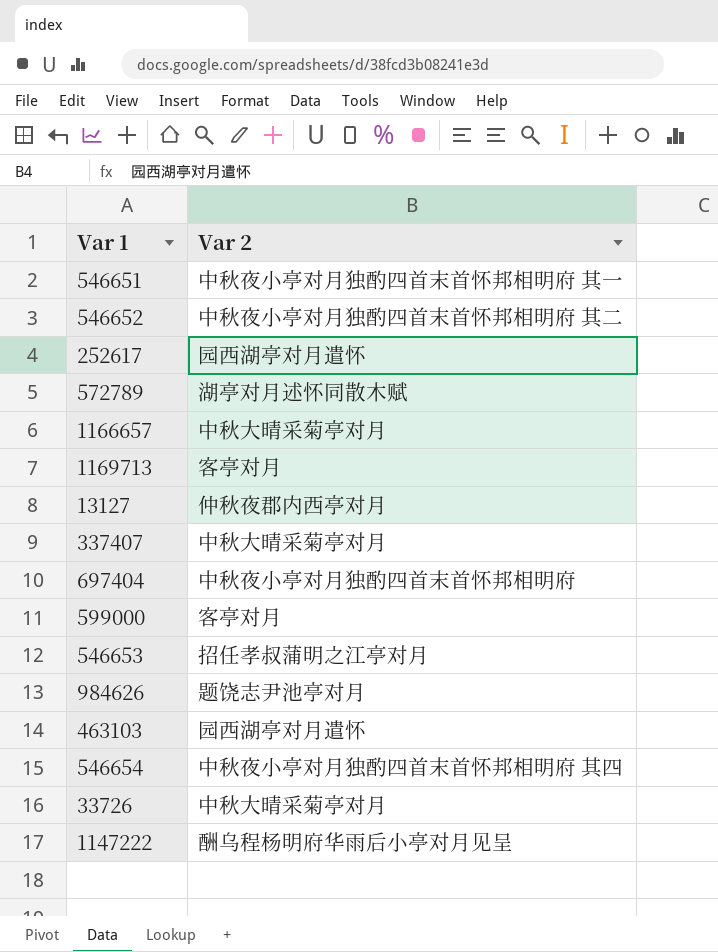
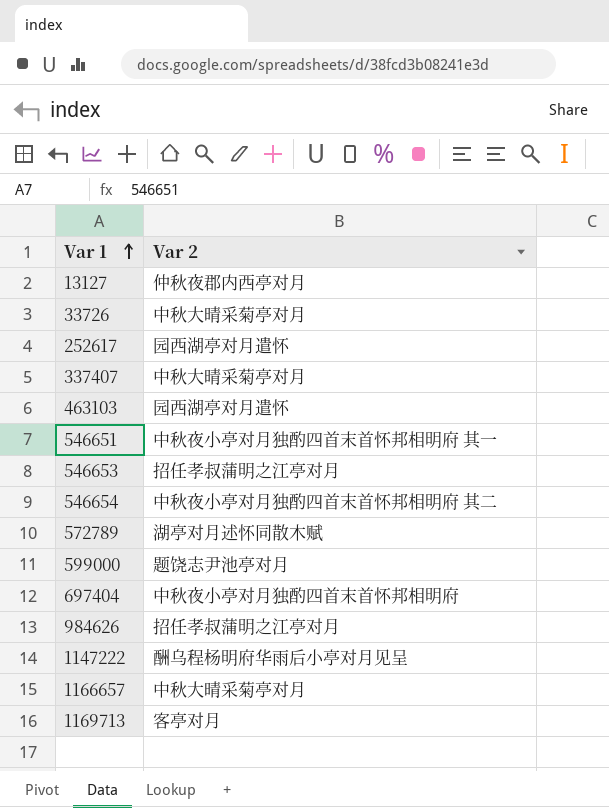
row order: none -> Var 1 ascending
row 546652: 中秋夜小亭对月独酌四首末首怀邦相明府 其二 -> none
546654 | Var 2: 中秋夜小亭对月独酌四首末首怀邦相明府 其四 -> 中秋夜小亭对月独酌四首末首怀邦相明府 其二
599000 | Var 2: 客亭对月 -> 题饶志尹池亭对月
984626 | Var 2: 题饶志尹池亭对月 -> 招任孝叔蒲明之江亭对月

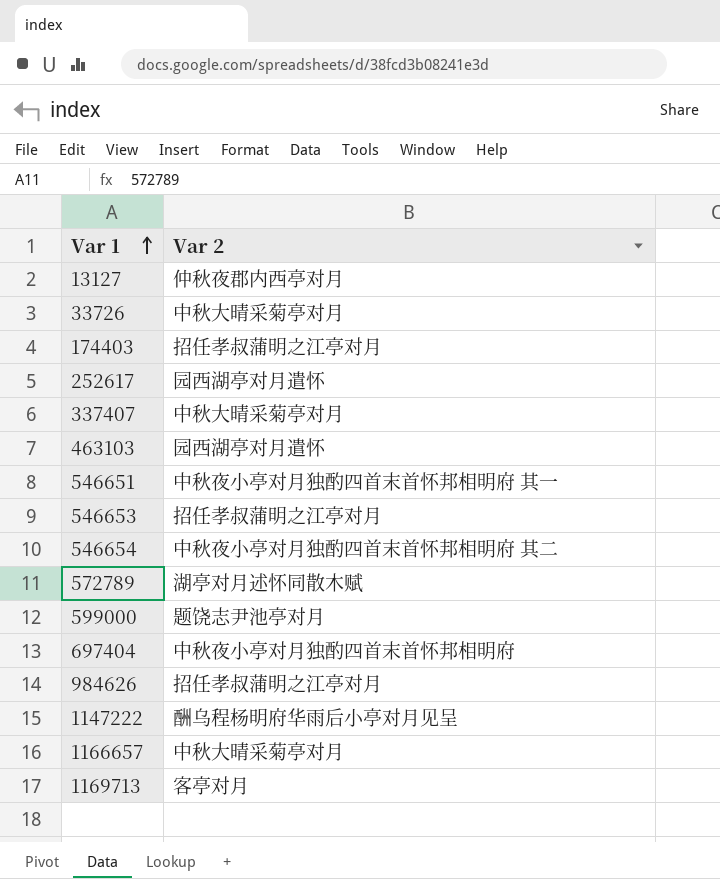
row 174403: none -> 招任孝叔蒲明之江亭对月

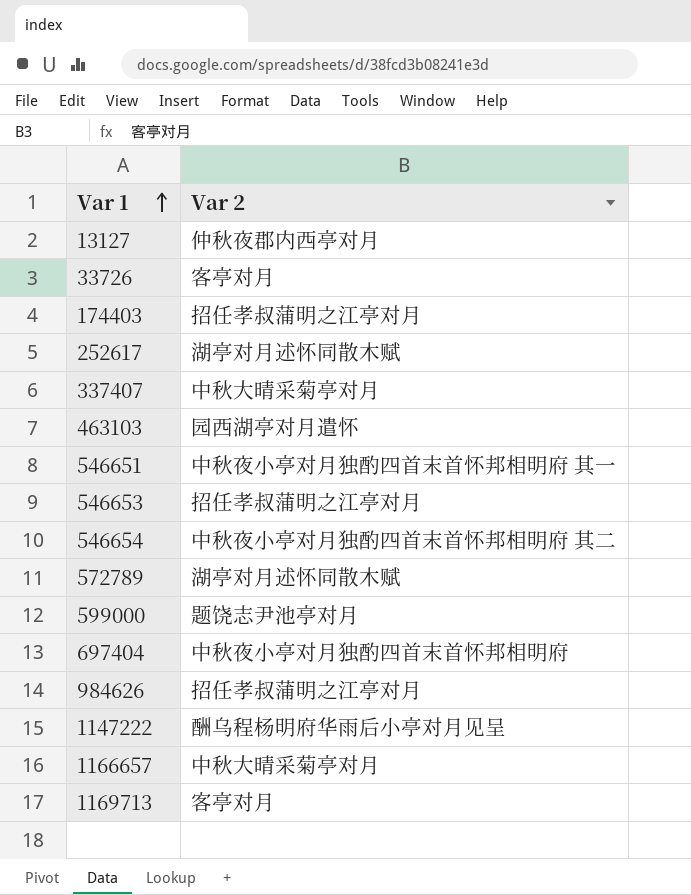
33726 | Var 2: 中秋大晴采菊亭对月 -> 客亭对月
252617 | Var 2: 园西湖亭对月遣怀 -> 湖亭对月述怀同散木赋

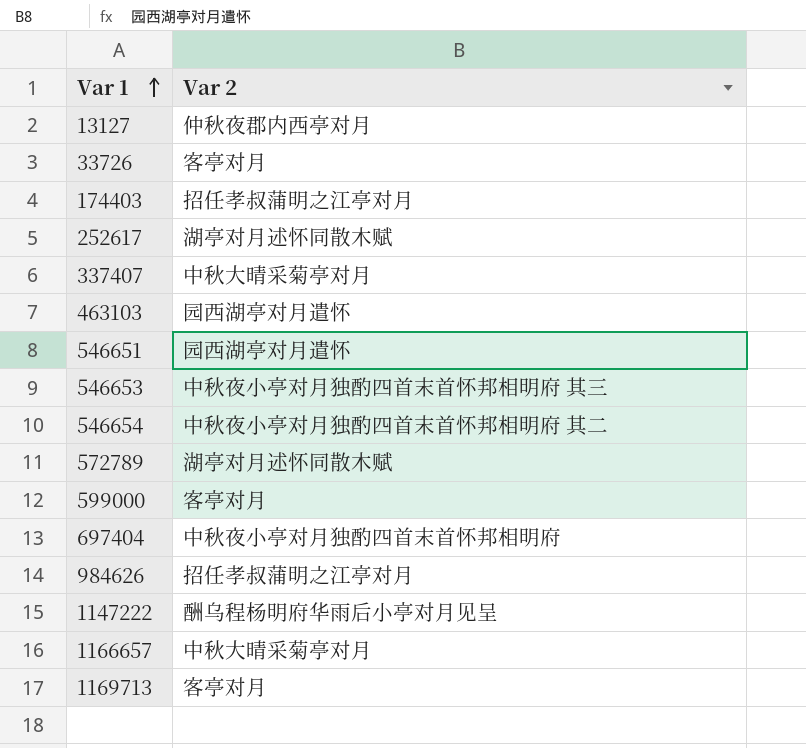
546651 | Var 2: 中秋夜小亭对月独酌四首末首怀邦相明府 其一 -> 园西湖亭对月遣怀
546653 | Var 2: 招任孝叔蒲明之江亭对月 -> 中秋夜小亭对月独酌四首末首怀邦相明府 其三
599000 | Var 2: 题饶志尹池亭对月 -> 客亭对月

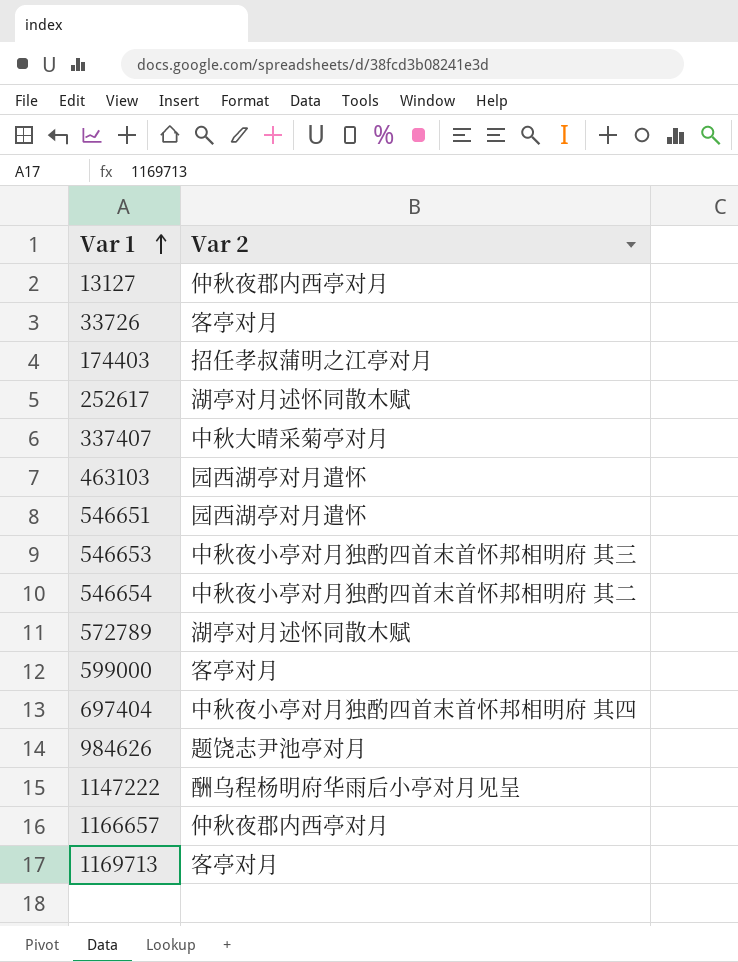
697404 | Var 2: 中秋夜小亭对月独酌四首末首怀邦相明府 -> 中秋夜小亭对月独酌四首末首怀邦相明府 其四
984626 | Var 2: 招任孝叔蒲明之江亭对月 -> 题饶志尹池亭对月
1166657 | Var 2: 中秋大晴采菊亭对月 -> 仲秋夜郡内西亭对月

